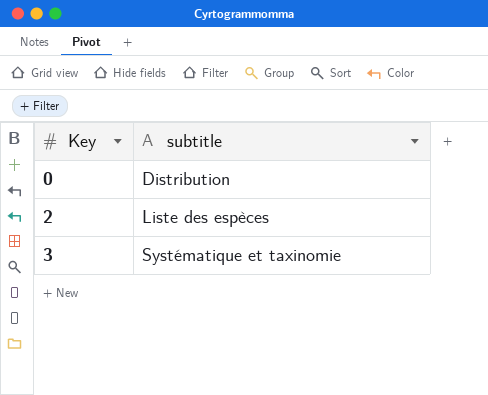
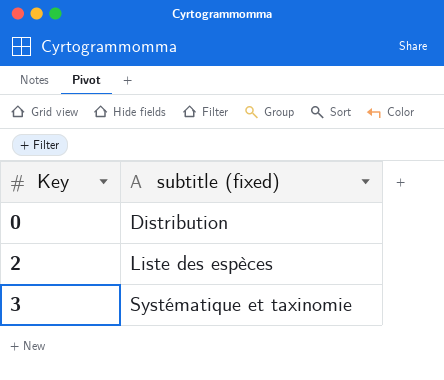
column name: subtitle -> subtitle (fixed)

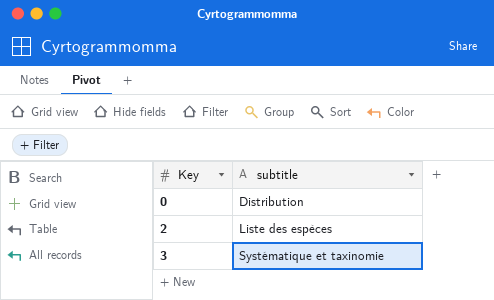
column name: subtitle (fixed) -> subtitle

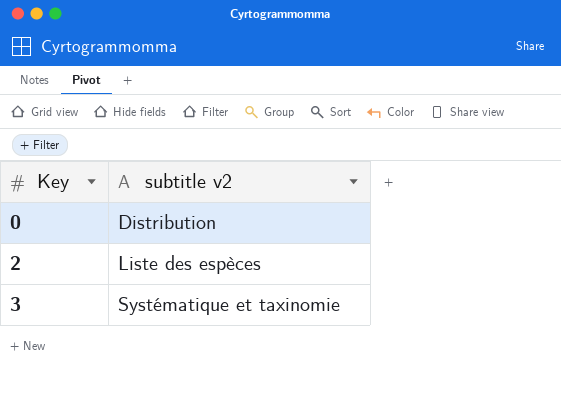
column name: subtitle -> subtitle v2

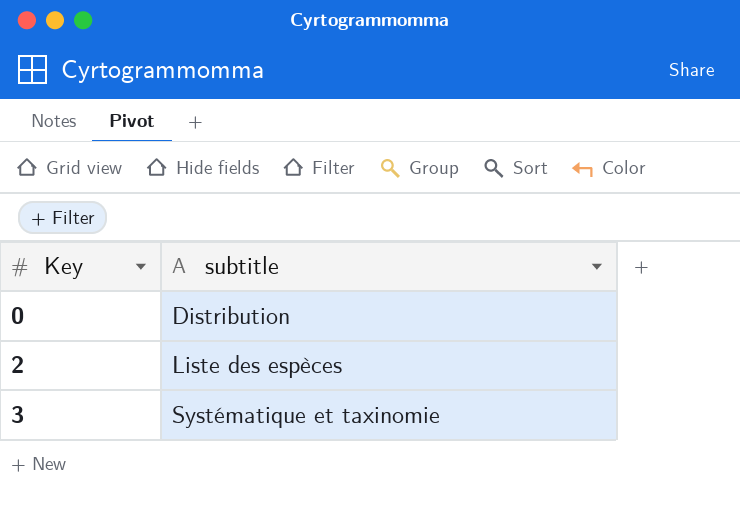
column name: subtitle v2 -> subtitle

